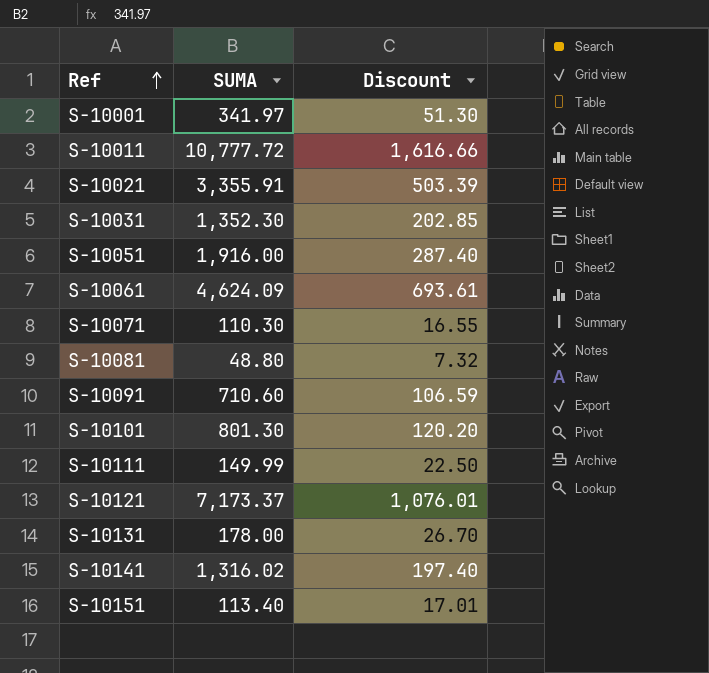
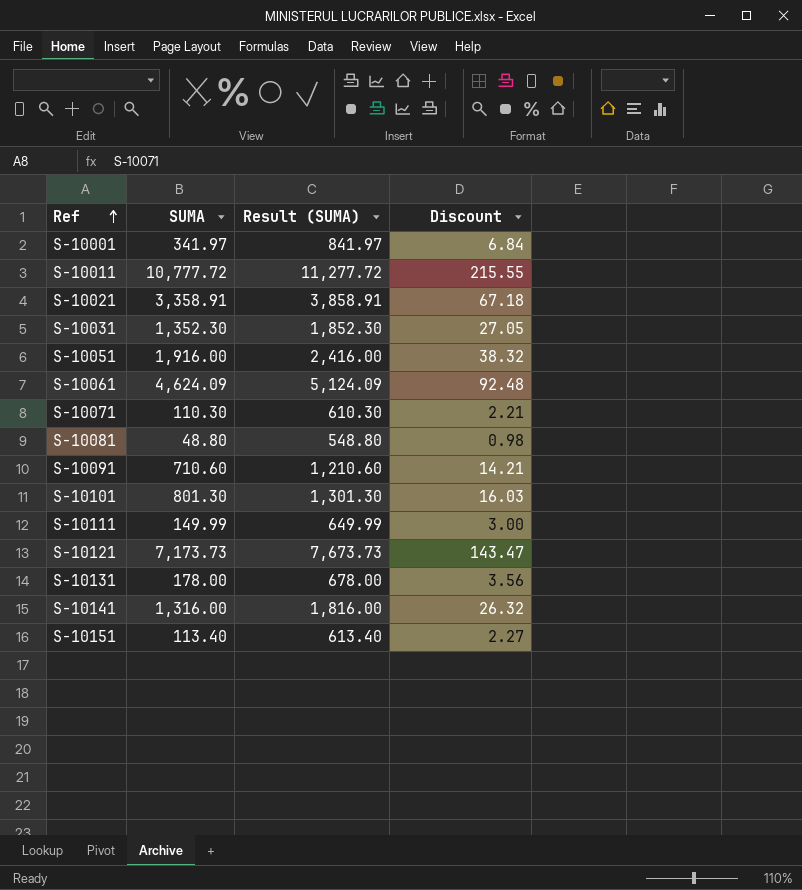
column Result (SUMA) | formula: none -> [SUMA] + 500
column Discount | formula: [SUMA] * 0.15 -> [SUMA] * 0.02
S-10021 | SUMA: 3,355.91 -> 3,358.91
S-10121 | SUMA: 7,173.37 -> 7,173.73
S-10141 | SUMA: 1,316.02 -> 1,316.00

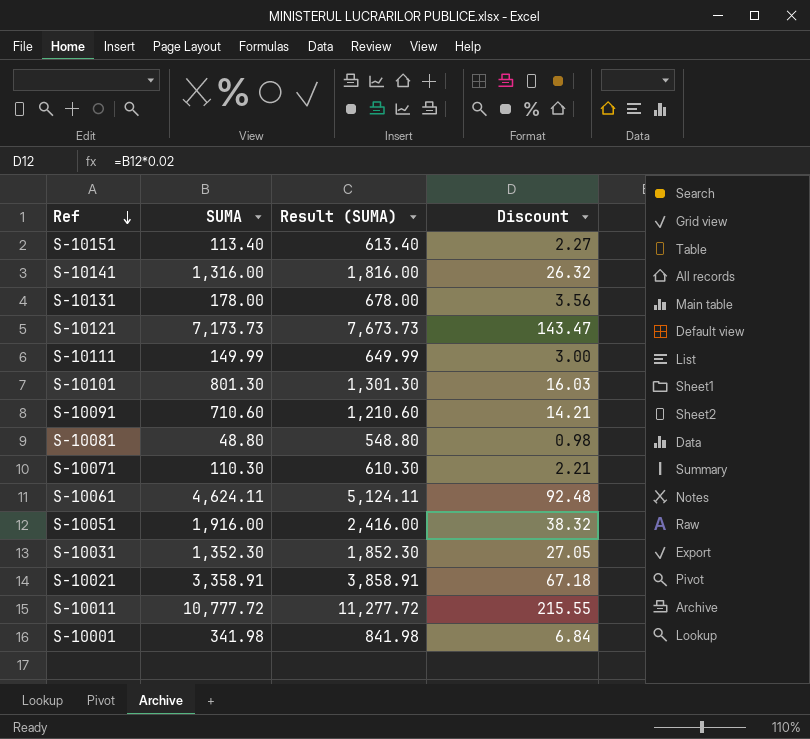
row order: Ref ascending -> Ref descending
S-10061 | SUMA: 4,624.09 -> 4,624.11
S-10061 | Result (SUMA): 5,124.09 -> 5,124.11
S-10001 | SUMA: 341.97 -> 341.98
S-10001 | Result (SUMA): 841.97 -> 841.98

